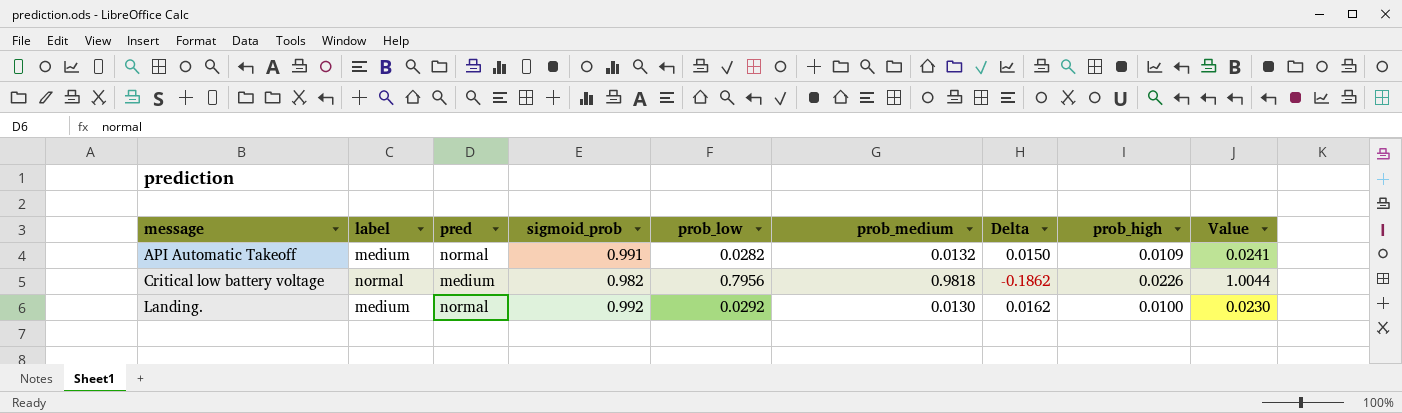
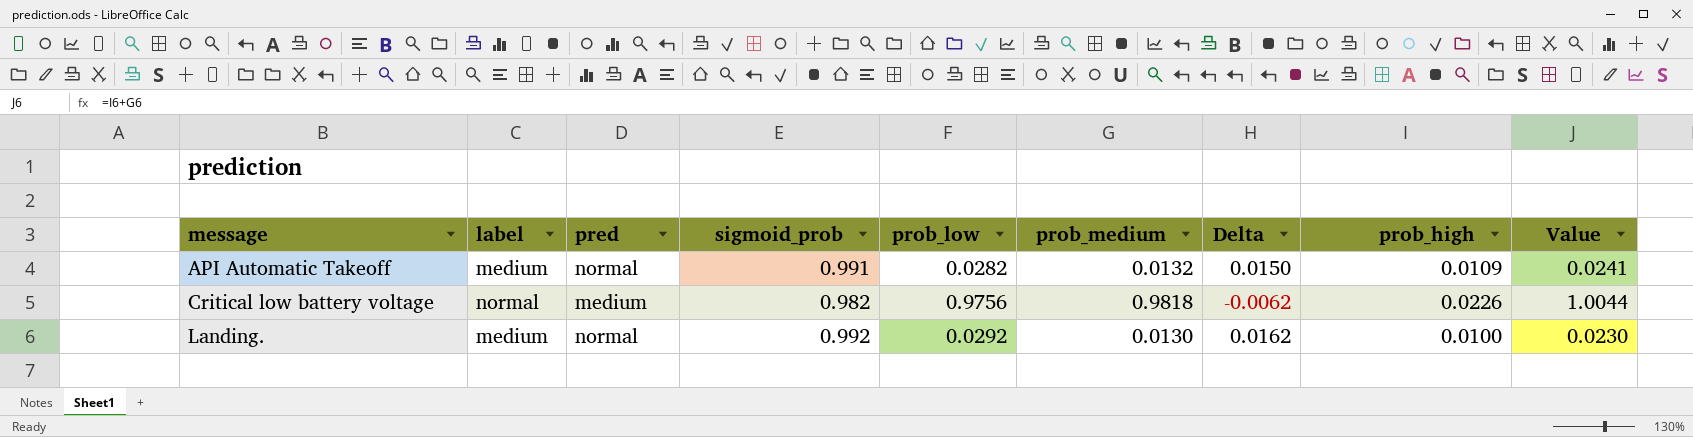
Critical low battery voltage | prob_low: 0.7956 -> 0.9756
Critical low battery voltage | Delta: -0.1862 -> -0.0062

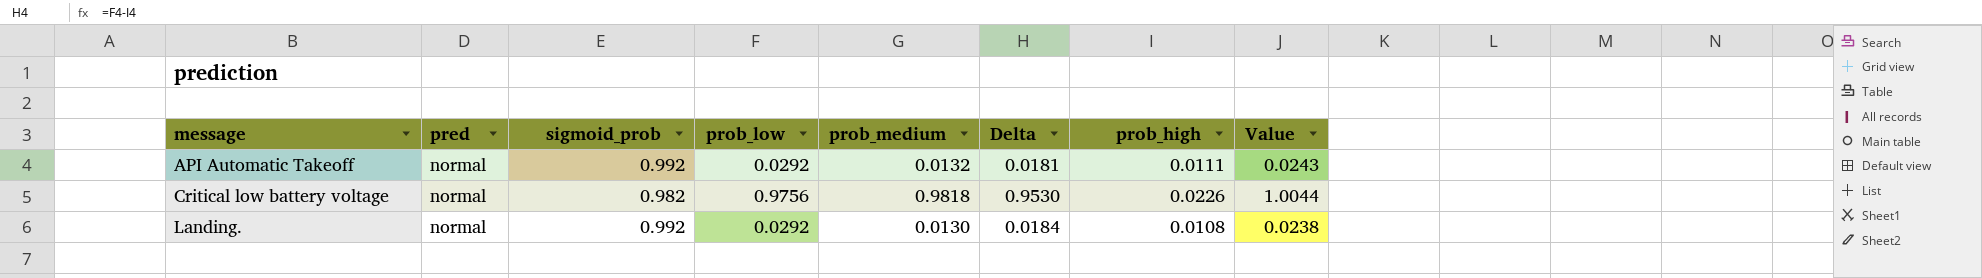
column label | position: 2 -> none
column Delta | formula: [prob_low] - [prob_medium] -> [prob_low] - [prob_high]
API Automatic Takeoff | sigmoid_prob: 0.991 -> 0.992
API Automatic Takeoff | prob_low: 0.0282 -> 0.0292
API Automatic Takeoff | prob_high: 0.0109 -> 0.0111
API Automatic Takeoff | Value: 0.0241 -> 0.0243
Critical low battery voltage | pred: medium -> normal
Landing. | prob_high: 0.0100 -> 0.0108
Landing. | Value: 0.0230 -> 0.0238

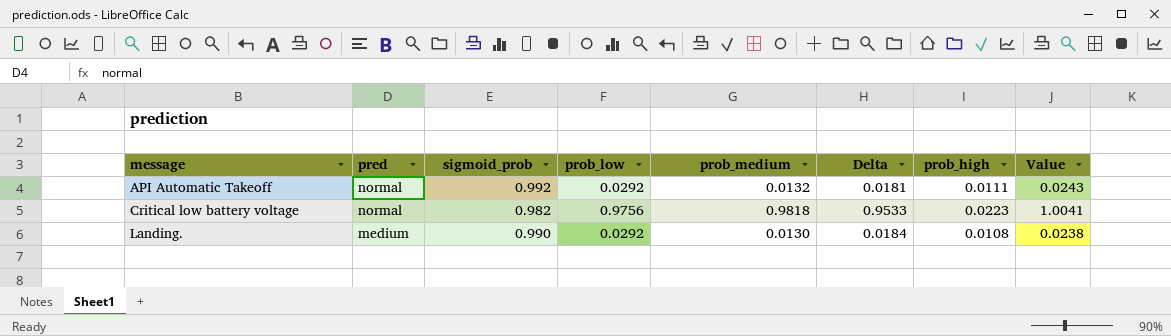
Critical low battery voltage | Delta: 0.9530 -> 0.9533
Critical low battery voltage | prob_high: 0.0226 -> 0.0223
Critical low battery voltage | Value: 1.0044 -> 1.0041
Landing. | pred: normal -> medium
Landing. | sigmoid_prob: 0.992 -> 0.990

